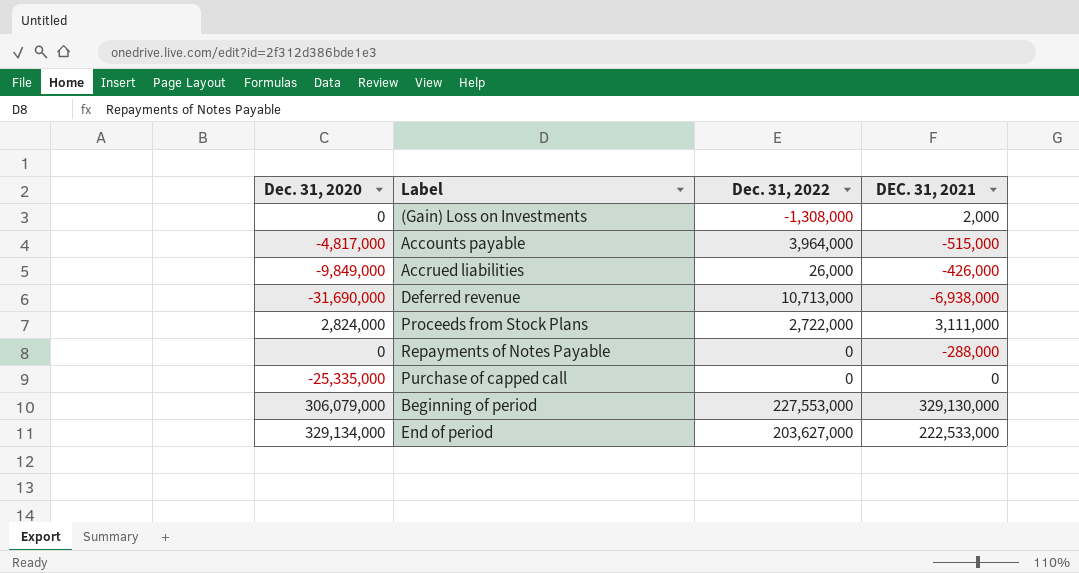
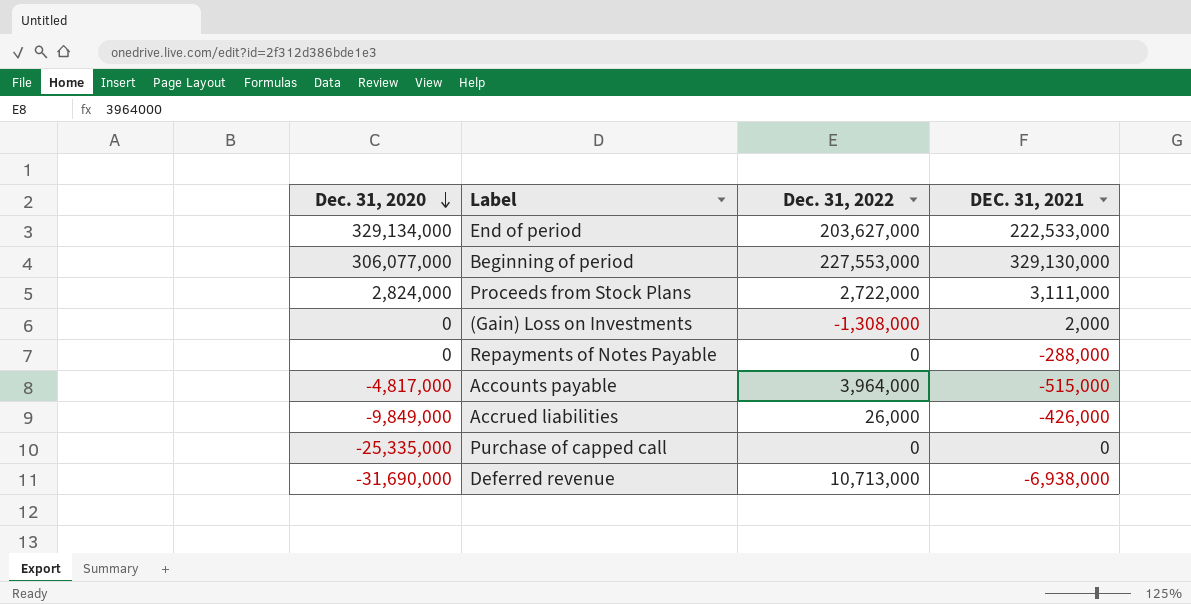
row order: none -> Dec. 31, 2020 descending
Beginning of period | Dec. 31, 2020: 306,079,000 -> 306,077,000

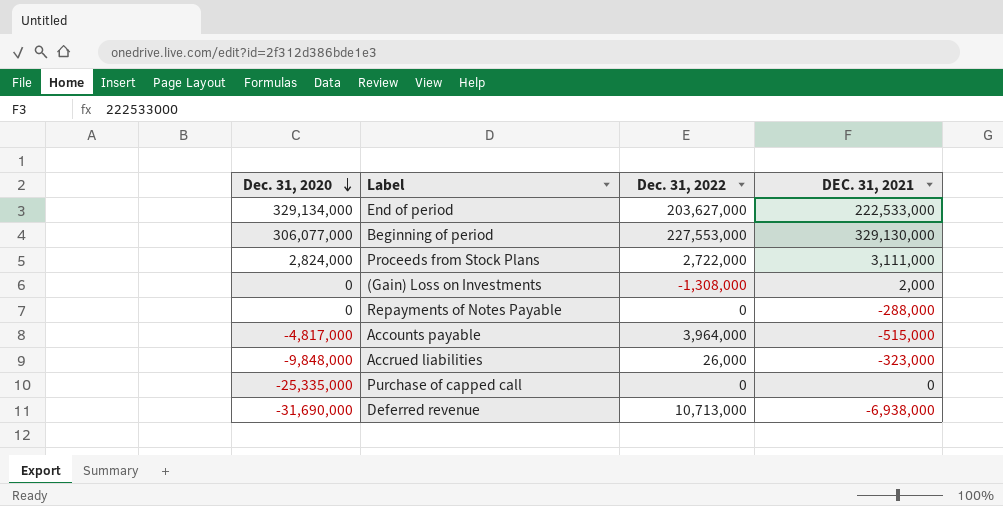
Accrued liabilities | Dec. 31, 2020: -9,849,000 -> -9,848,000
Accrued liabilities | DEC. 31, 2021: -426,000 -> -323,000

